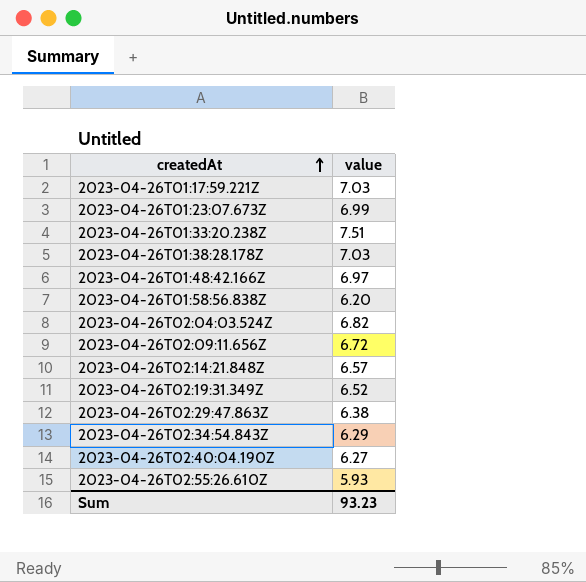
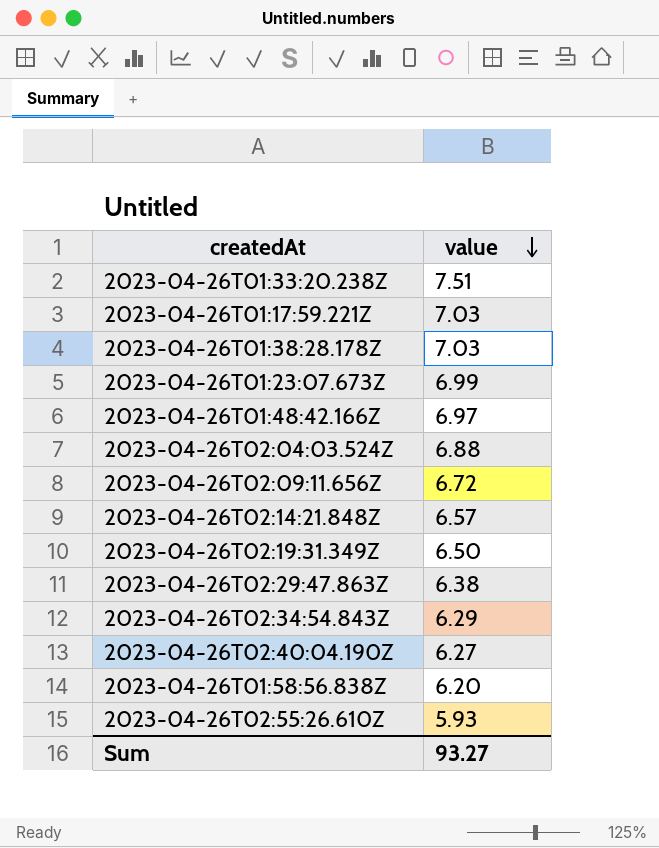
row order: createdAt ascending -> value descending
2023-04-26T02:04:03.524Z | value: 6.82 -> 6.88
2023-04-26T02:19:31.349Z | value: 6.52 -> 6.50
Sum | value: 93.23 -> 93.27

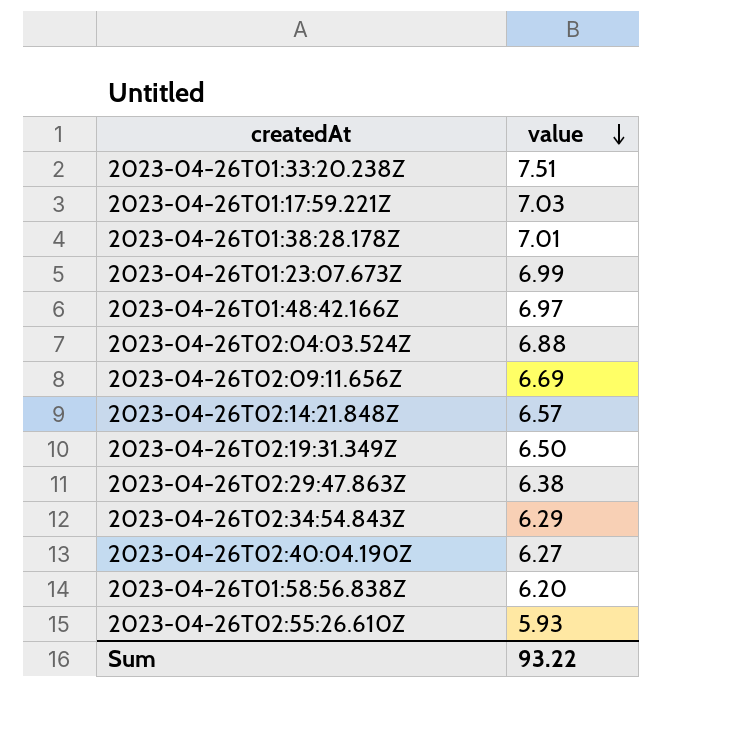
2023-04-26T01:38:28.178Z | value: 7.03 -> 7.01
2023-04-26T02:09:11.656Z | value: 6.72 -> 6.69
Sum | value: 93.27 -> 93.22

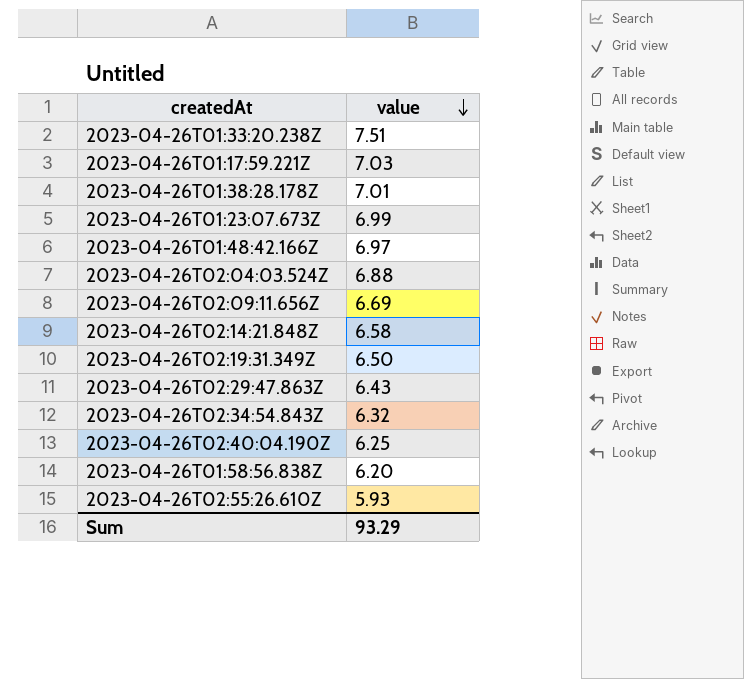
2023-04-26T02:14:21.848Z | value: 6.57 -> 6.58
2023-04-26T02:29:47.863Z | value: 6.38 -> 6.43
2023-04-26T02:34:54.843Z | value: 6.29 -> 6.32
2023-04-26T02:40:04.190Z | value: 6.27 -> 6.25
Sum | value: 93.22 -> 93.29

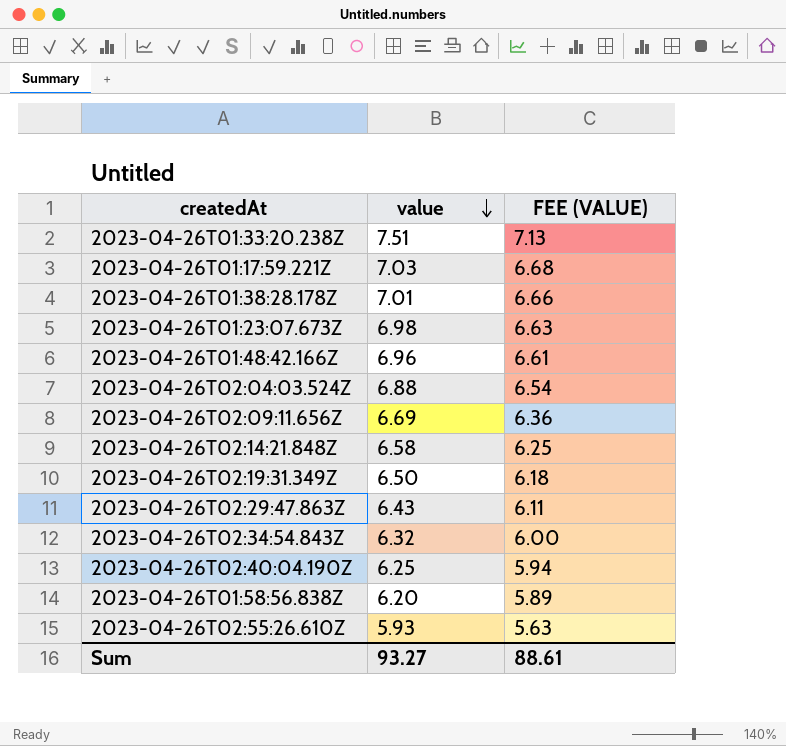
column FEE (VALUE) | formula: none -> [value] * 0.95
2023-04-26T01:23:07.673Z | value: 6.99 -> 6.98
2023-04-26T01:48:42.166Z | value: 6.97 -> 6.96
Sum | value: 93.29 -> 93.27

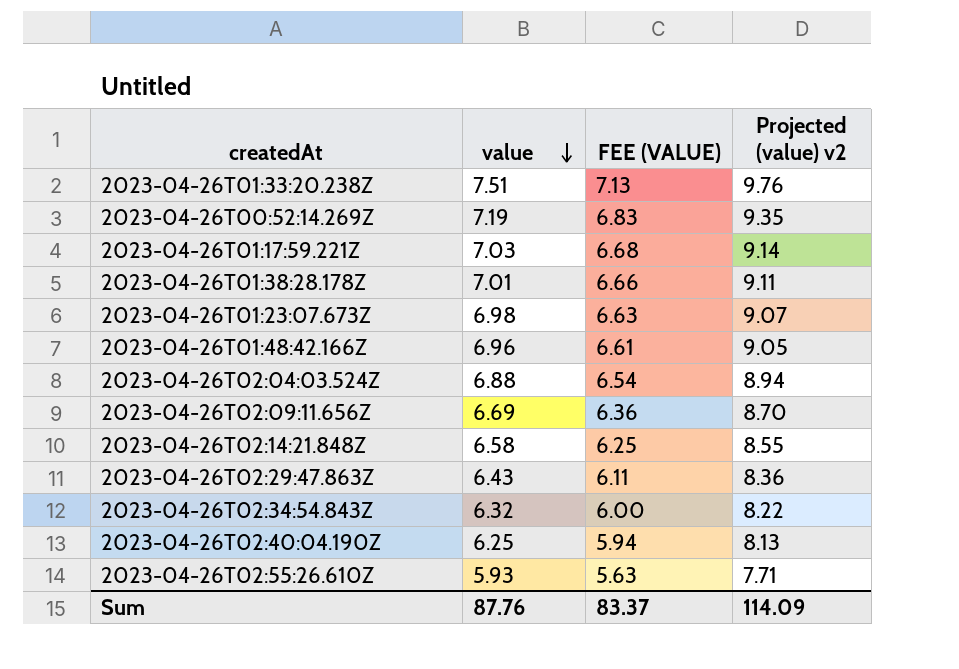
column Projected (value) v2 | formula: none -> [value] * 1.3
row 2023-04-26T02:19:31.349Z: 6.50 | 6.18 -> none
row 2023-04-26T01:58:56.838Z: 6.20 | 5.89 -> none
row 2023-04-26T00:52:14.269Z: none -> 7.19 | 6.83 | 9.35
Sum | value: 93.27 -> 87.76
Sum | FEE (VALUE): 88.61 -> 83.37

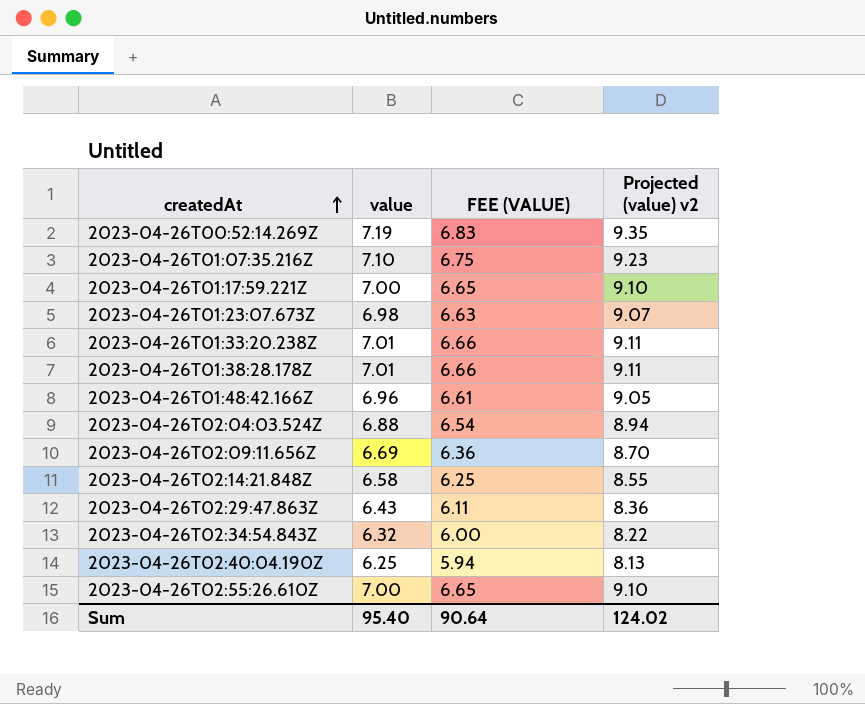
row order: value descending -> createdAt ascending
row 2023-04-26T01:07:35.216Z: none -> 7.10 | 6.75 | 9.23
2023-04-26T01:17:59.221Z | value: 7.03 -> 7.00
2023-04-26T01:17:59.221Z | FEE (VALUE): 6.68 -> 6.65
2023-04-26T01:17:59.221Z | Projected (value) v2: 9.14 -> 9.10
2023-04-26T01:33:20.238Z | value: 7.51 -> 7.01
2023-04-26T01:33:20.238Z | FEE (VALUE): 7.13 -> 6.66
2023-04-26T01:33:20.238Z | Projected (value) v2: 9.76 -> 9.11
2023-04-26T02:55:26.610Z | value: 5.93 -> 7.00
2023-04-26T02:55:26.610Z | FEE (VALUE): 5.63 -> 6.65
2023-04-26T02:55:26.610Z | Projected (value) v2: 7.71 -> 9.10
Sum | value: 87.76 -> 95.40
Sum | FEE (VALUE): 83.37 -> 90.64
Sum | Projected (value) v2: 114.09 -> 124.02

